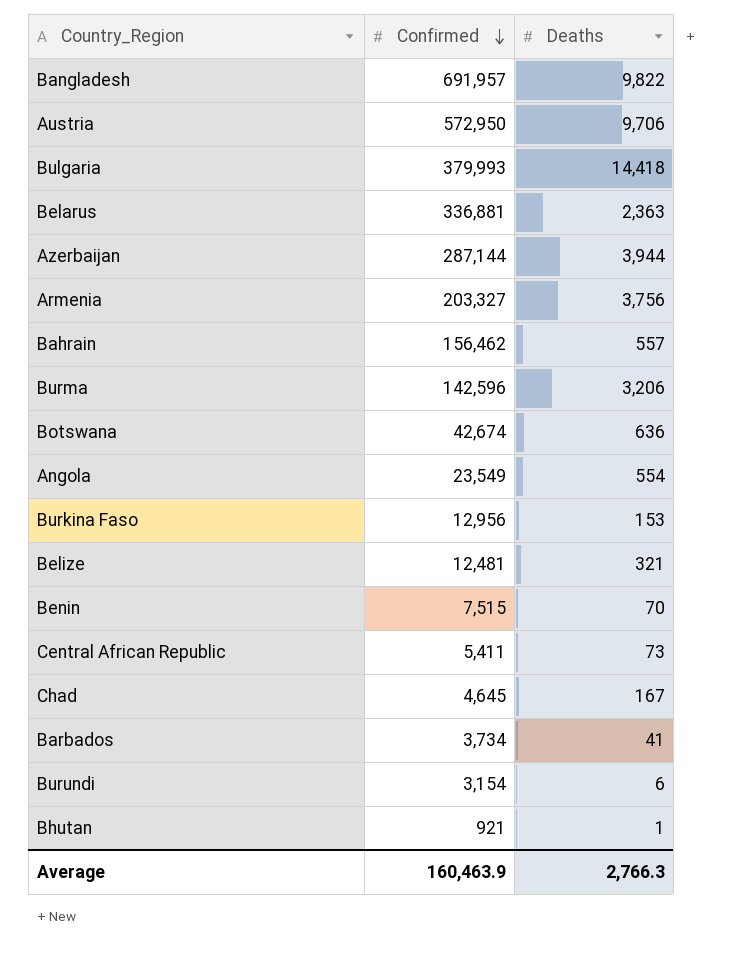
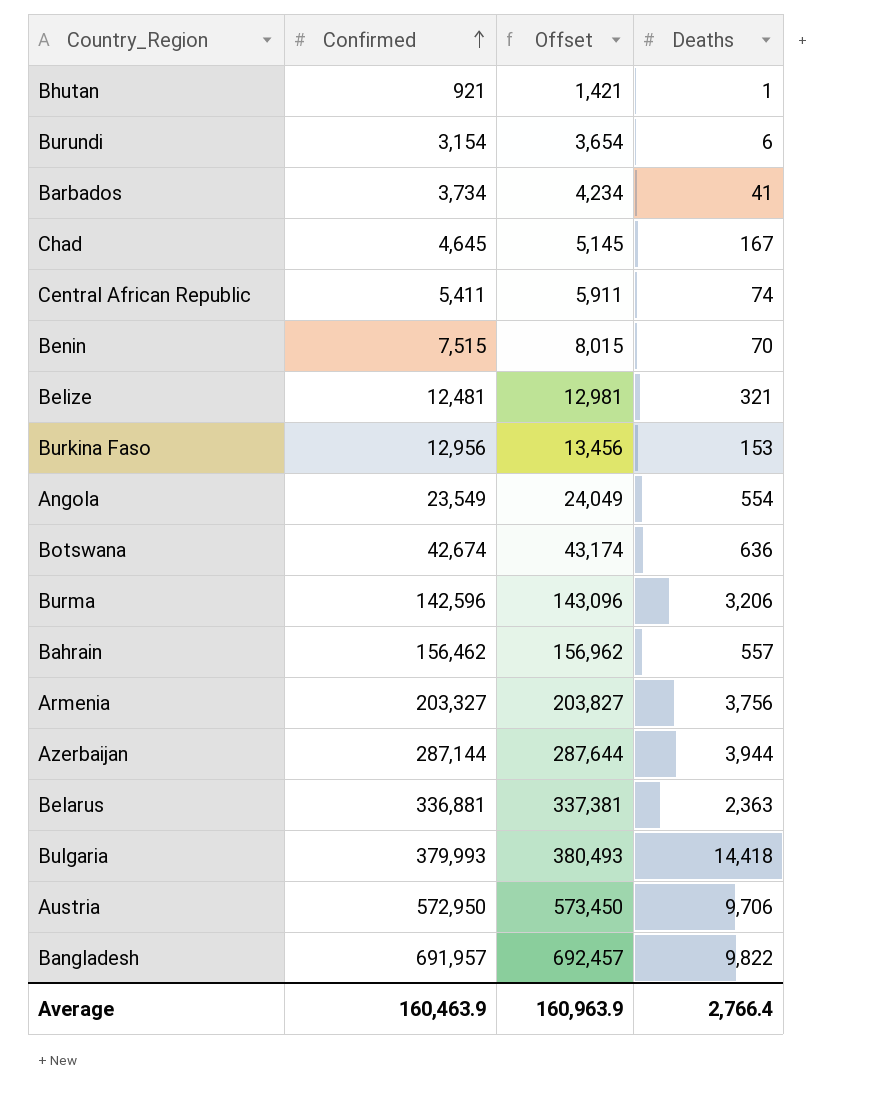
row order: Confirmed descending -> Confirmed ascending
column Offset | formula: none -> [Confirmed] + 500
Central African Republic | Deaths: 73 -> 74
Average | Deaths: 2,766.3 -> 2,766.4

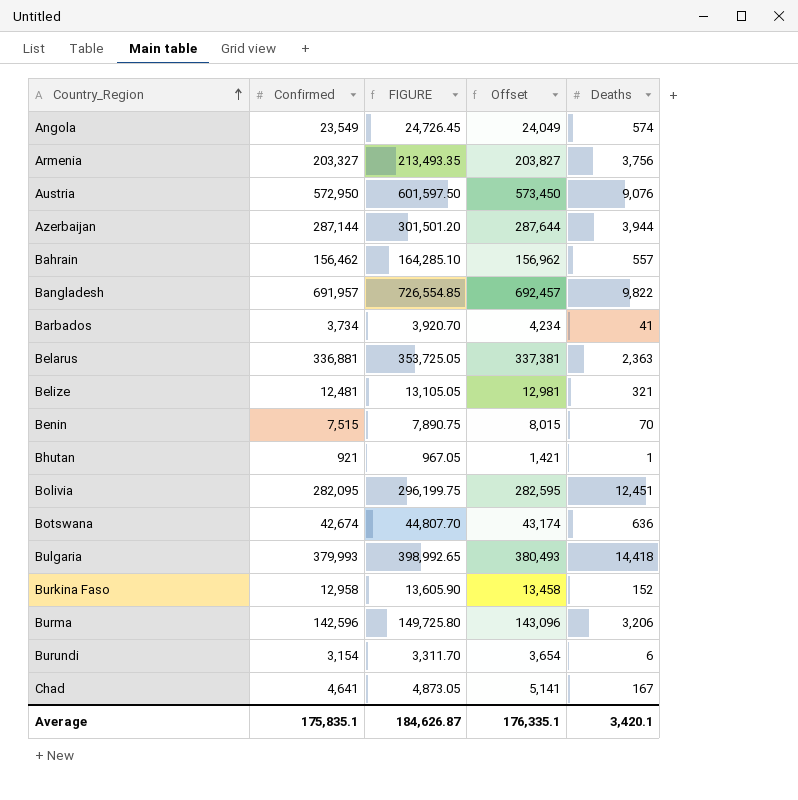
row order: Confirmed ascending -> Country_Region ascending
column FIGURE | formula: none -> [Confirmed] * 1.05
row Central African Republic: 5,411 | 5,911 | 74 -> none
Angola | Deaths: 554 -> 574
Austria | Deaths: 9,706 -> 9,076
row Bolivia: none -> 282,095 | 296,199.75 | 282,595 | 12,451
Burkina Faso | Confirmed: 12,956 -> 12,958
Burkina Faso | Offset: 13,456 -> 13,458
Burkina Faso | Deaths: 153 -> 152
Chad | Confirmed: 4,645 -> 4,641
Chad | Offset: 5,145 -> 5,141
Average | Confirmed: 160,463.9 -> 175,835.1
Average | Offset: 160,963.9 -> 176,335.1
Average | Deaths: 2,766.4 -> 3,420.1

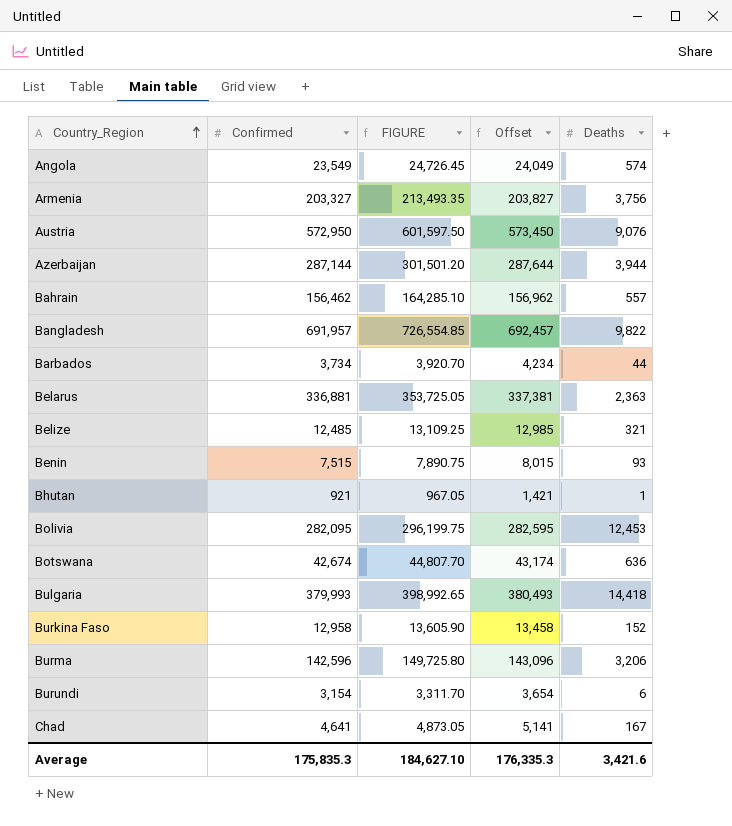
Barbados | Deaths: 41 -> 44
Belize | Confirmed: 12,481 -> 12,485
Belize | FIGURE: 13,105.05 -> 13,109.25
Belize | Offset: 12,981 -> 12,985
Benin | Deaths: 70 -> 93
Bolivia | Deaths: 12,451 -> 12,453
Average | Confirmed: 175,835.1 -> 175,835.3
Average | FIGURE: 184,626.87 -> 184,627.10
Average | Offset: 176,335.1 -> 176,335.3
Average | Deaths: 3,420.1 -> 3,421.6

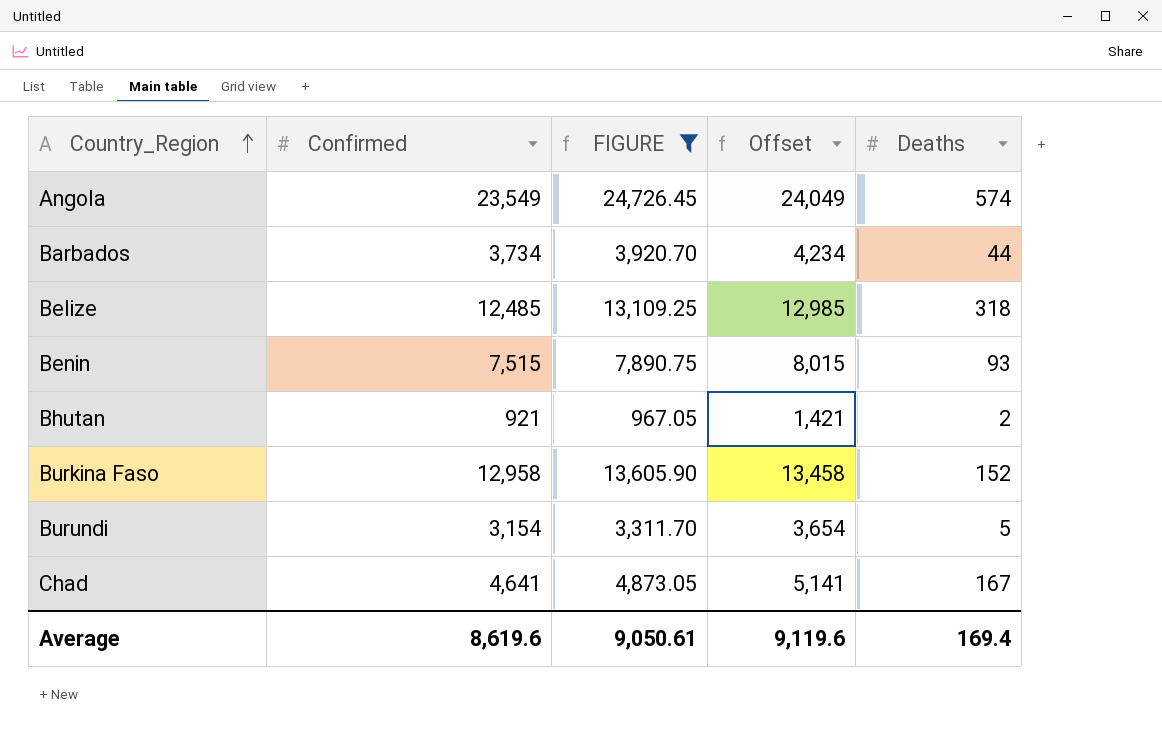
filter: none -> FIGURE <= 24,726.45
Belize | Deaths: 321 -> 318
Bhutan | Deaths: 1 -> 2
Burundi | Deaths: 6 -> 5
Average | Confirmed: 175,835.3 -> 8,619.6
Average | FIGURE: 184,627.10 -> 9,050.61
Average | Offset: 176,335.3 -> 9,119.6
Average | Deaths: 3,421.6 -> 169.4

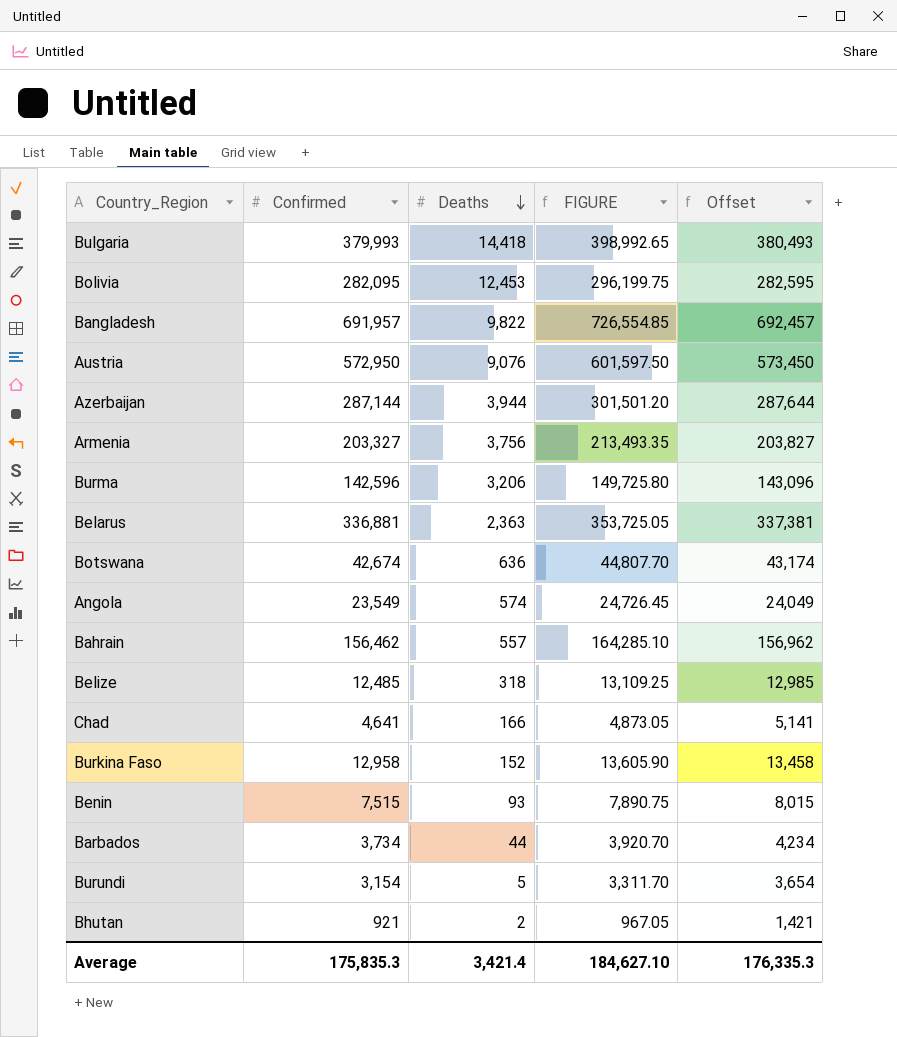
filter: FIGURE <= 24,726.45 -> none
row order: Country_Region ascending -> Deaths descending
column Deaths | position: 5 -> 3
Chad | Deaths: 167 -> 166
Average | Confirmed: 8,619.6 -> 175,835.3
Average | Deaths: 169.4 -> 3,421.4
Average | FIGURE: 9,050.61 -> 184,627.10
Average | Offset: 9,119.6 -> 176,335.3

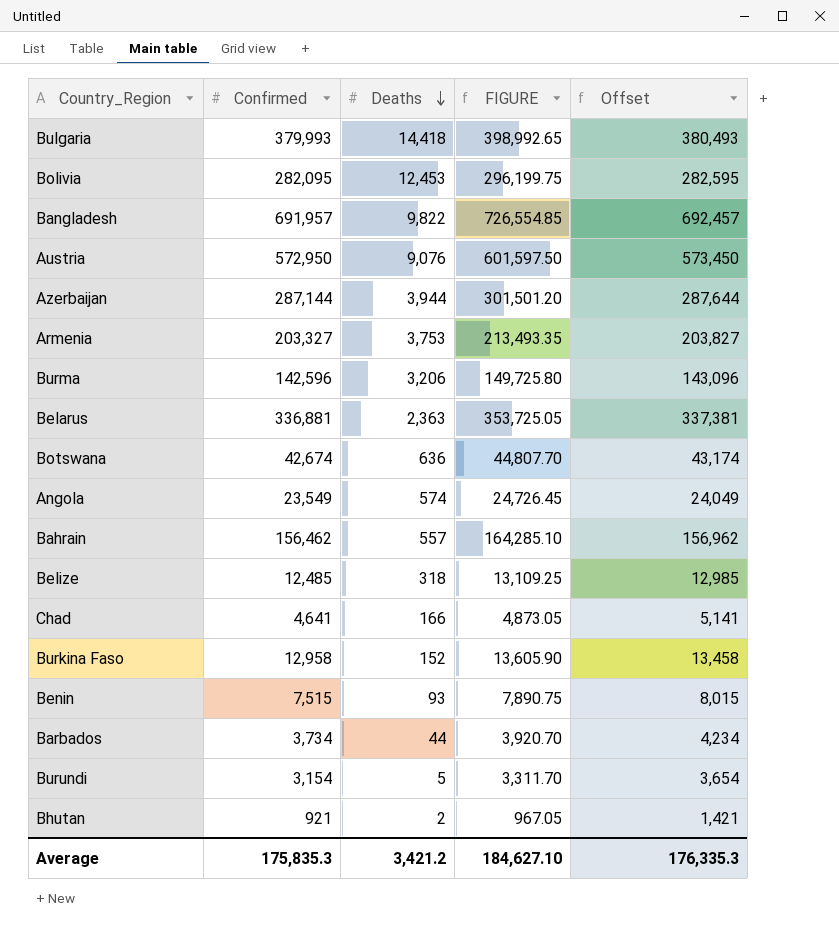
Armenia | Deaths: 3,756 -> 3,753
Average | Deaths: 3,421.4 -> 3,421.2

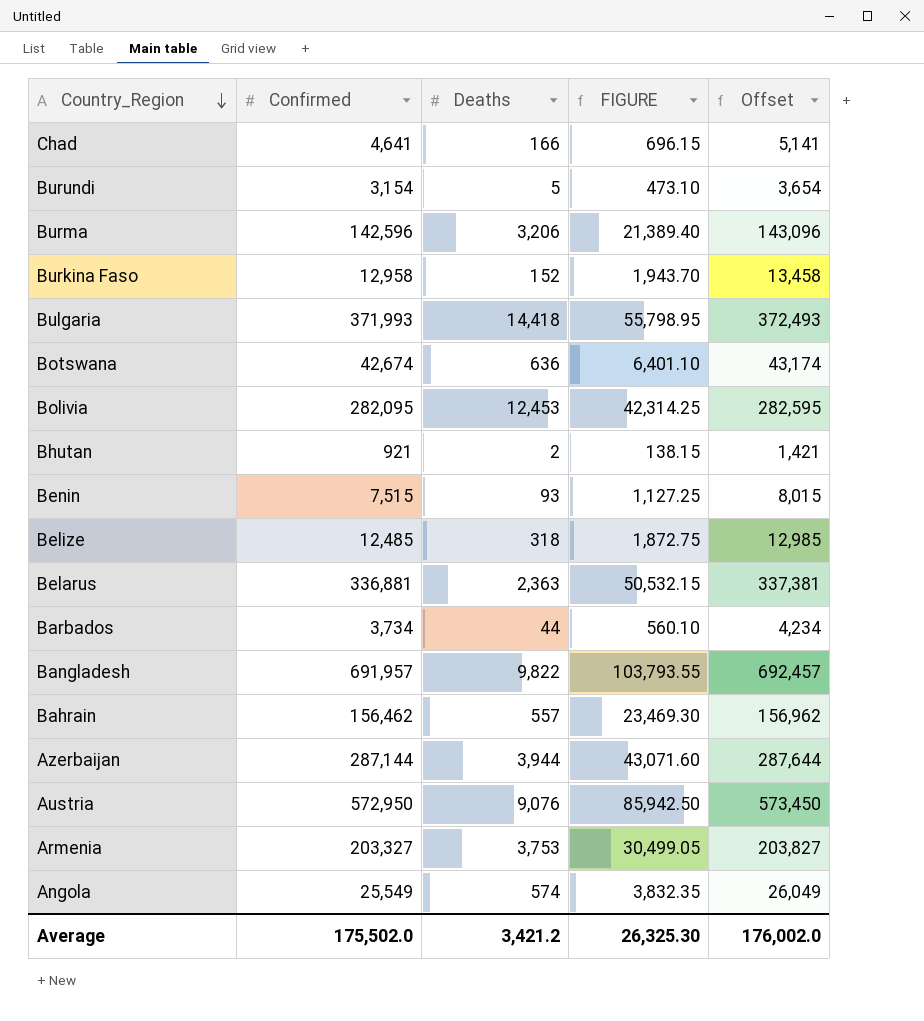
row order: Deaths descending -> Country_Region descending
column FIGURE | formula: [Confirmed] * 1.05 -> [Confirmed] * 0.15
Bulgaria | Confirmed: 379,993 -> 371,993
Bulgaria | Offset: 380,493 -> 372,493
Angola | Confirmed: 23,549 -> 25,549
Angola | Offset: 24,049 -> 26,049
Average | Confirmed: 175,835.3 -> 175,502.0
Average | FIGURE: 184,627.10 -> 26,325.30
Average | Offset: 176,335.3 -> 176,002.0

